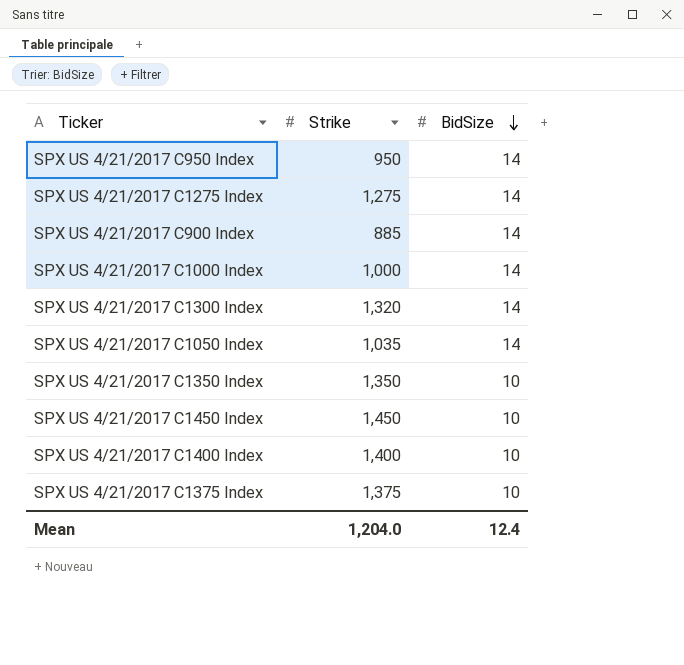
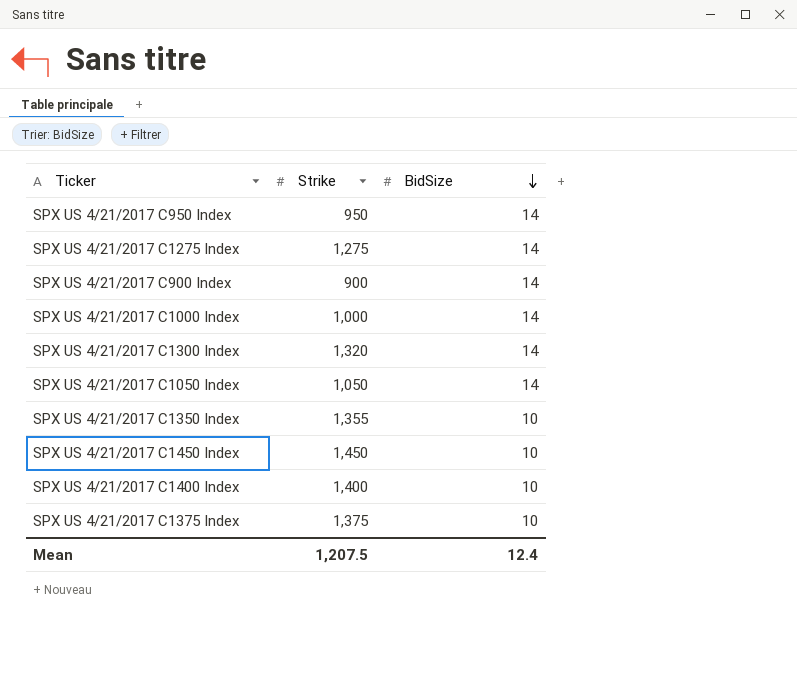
SPX US 4/21/2017 C900 Index | Strike: 885 -> 900
SPX US 4/21/2017 C1050 Index | Strike: 1,035 -> 1,050
SPX US 4/21/2017 C1350 Index | Strike: 1,350 -> 1,355
Mean | Strike: 1,204.0 -> 1,207.5

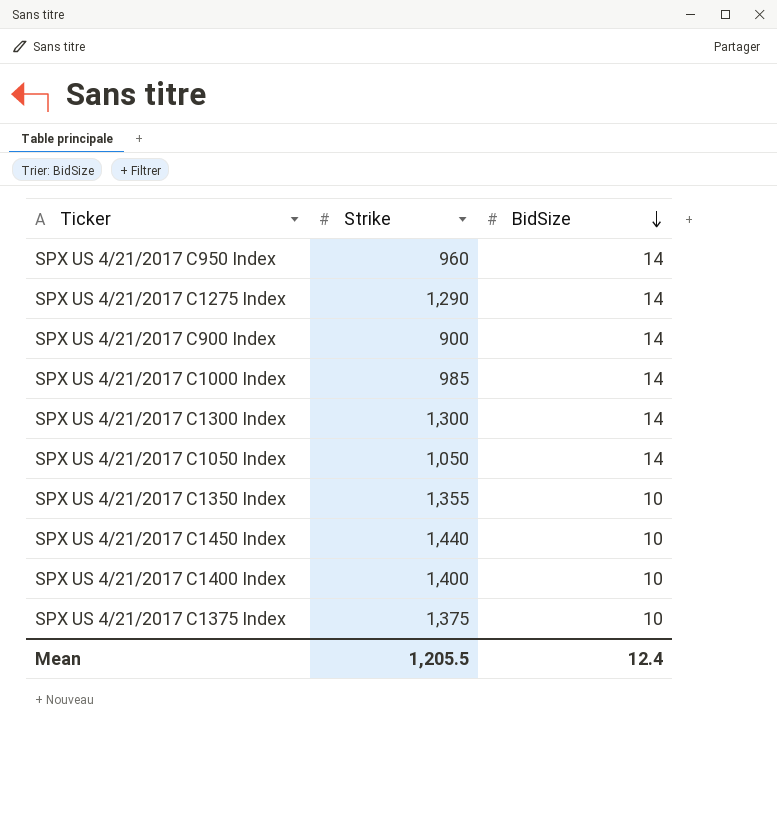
SPX US 4/21/2017 C950 Index | Strike: 950 -> 960
SPX US 4/21/2017 C1275 Index | Strike: 1,275 -> 1,290
SPX US 4/21/2017 C1000 Index | Strike: 1,000 -> 985
SPX US 4/21/2017 C1300 Index | Strike: 1,320 -> 1,300
SPX US 4/21/2017 C1450 Index | Strike: 1,450 -> 1,440
Mean | Strike: 1,207.5 -> 1,205.5

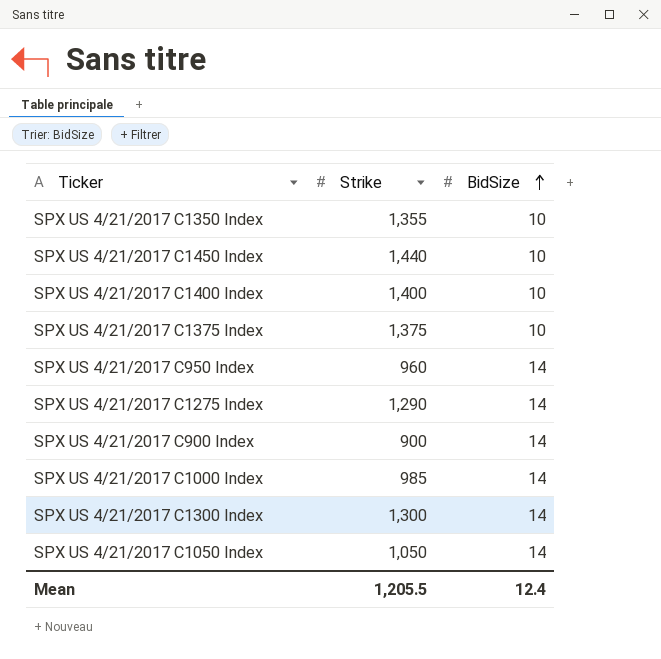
row order: BidSize descending -> BidSize ascending

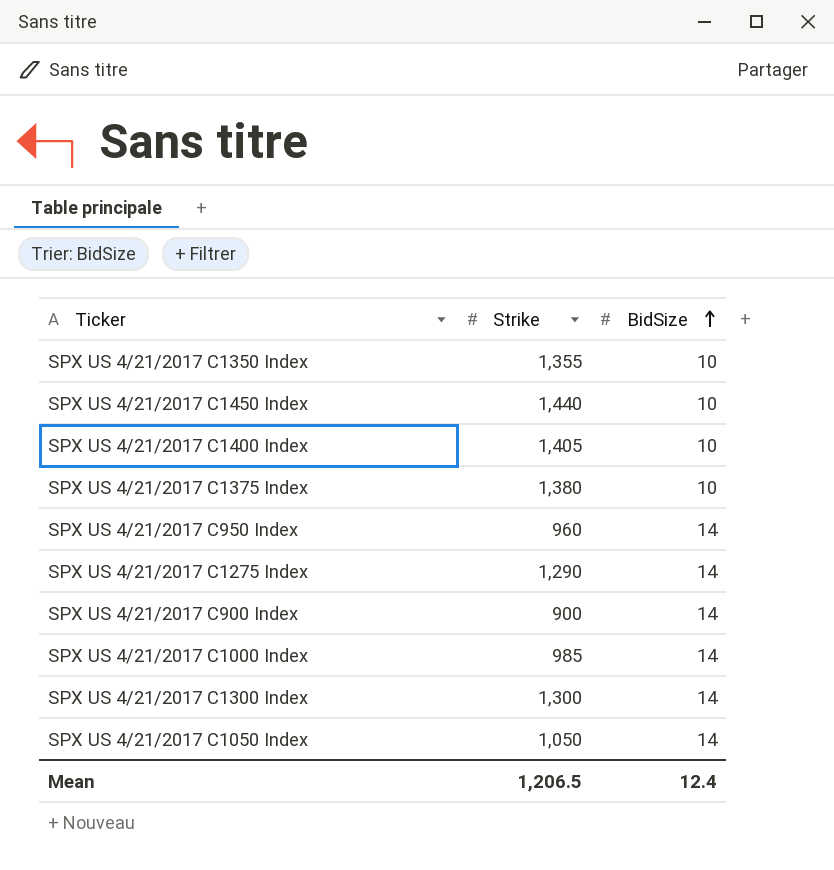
SPX US 4/21/2017 C1400 Index | Strike: 1,400 -> 1,405
SPX US 4/21/2017 C1375 Index | Strike: 1,375 -> 1,380
Mean | Strike: 1,205.5 -> 1,206.5

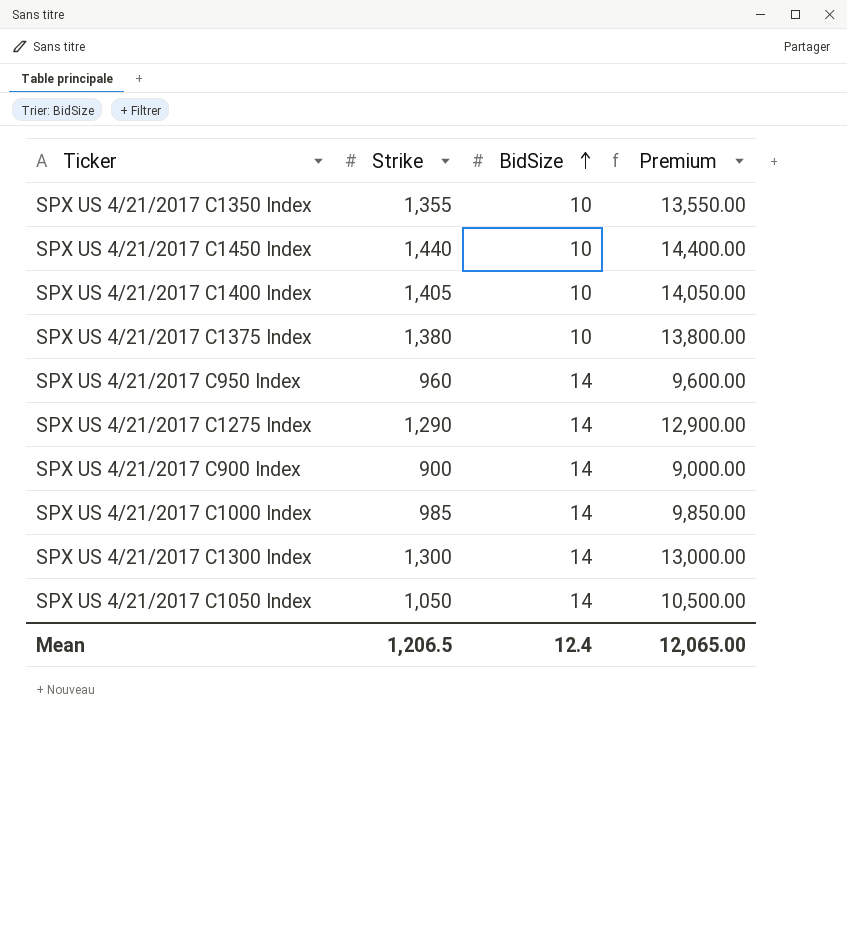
column Premium | formula: none -> [Strike] * 10

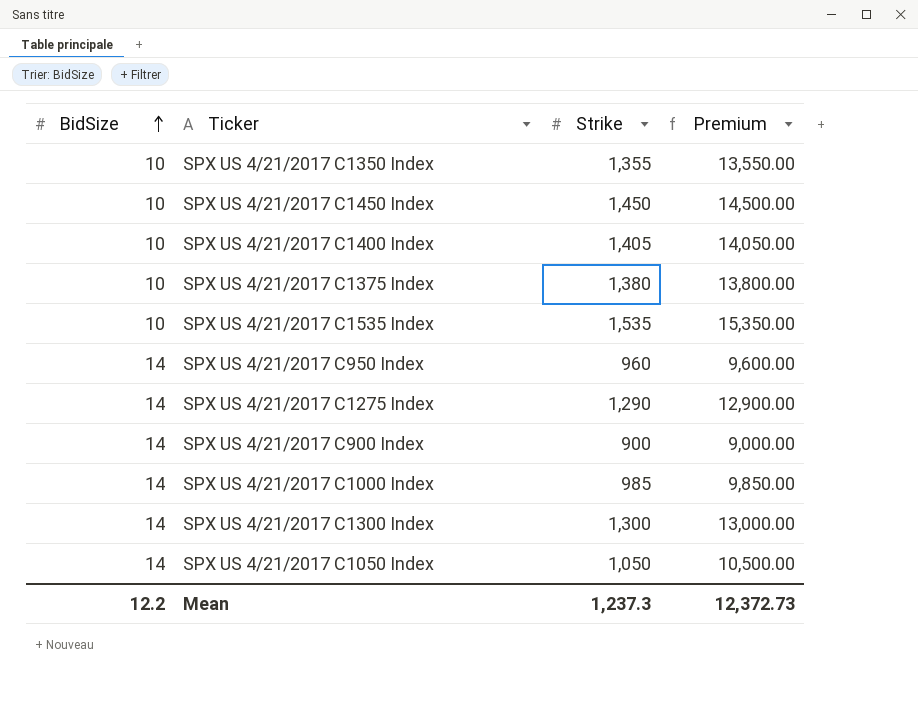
column BidSize | position: 3 -> 1
SPX US 4/21/2017 C1450 Index | Strike: 1,440 -> 1,450
SPX US 4/21/2017 C1450 Index | Premium: 14,400.00 -> 14,500.00
row SPX US 4/21/2017 C1535 Index: none -> 10 | 1,535 | 15,350.00
Mean | BidSize: 12.4 -> 12.2
Mean | Strike: 1,206.5 -> 1,237.3
Mean | Premium: 12,065.00 -> 12,372.73

